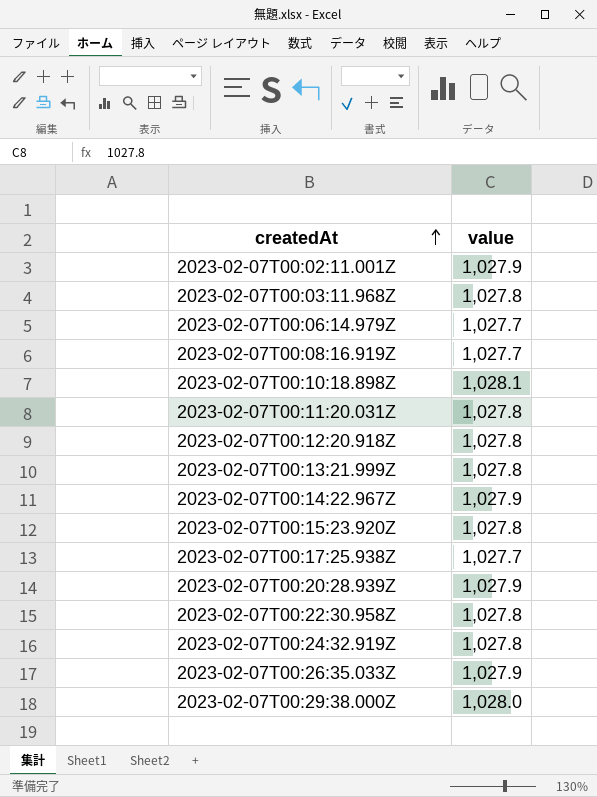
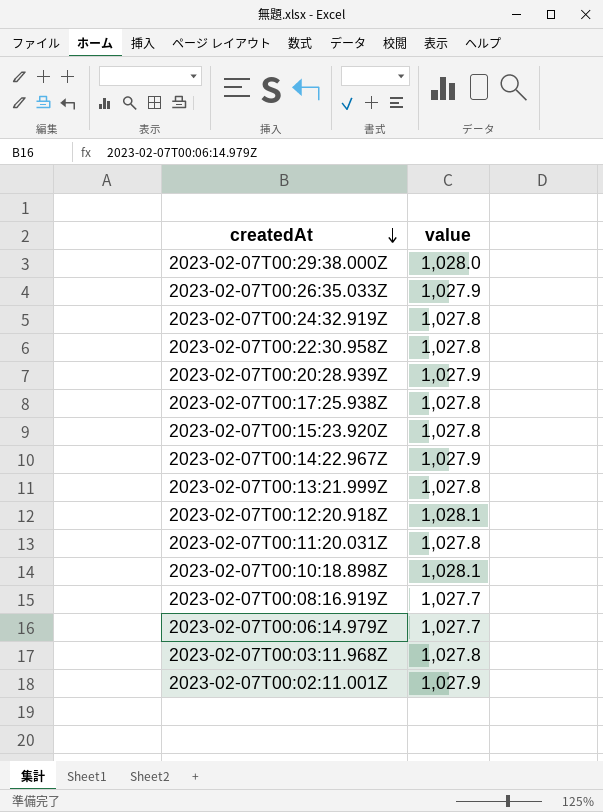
row order: createdAt ascending -> createdAt descending
2023-02-07T00:17:25.938Z | value: 1,027.7 -> 1,027.8
2023-02-07T00:12:20.918Z | value: 1,027.8 -> 1,028.1

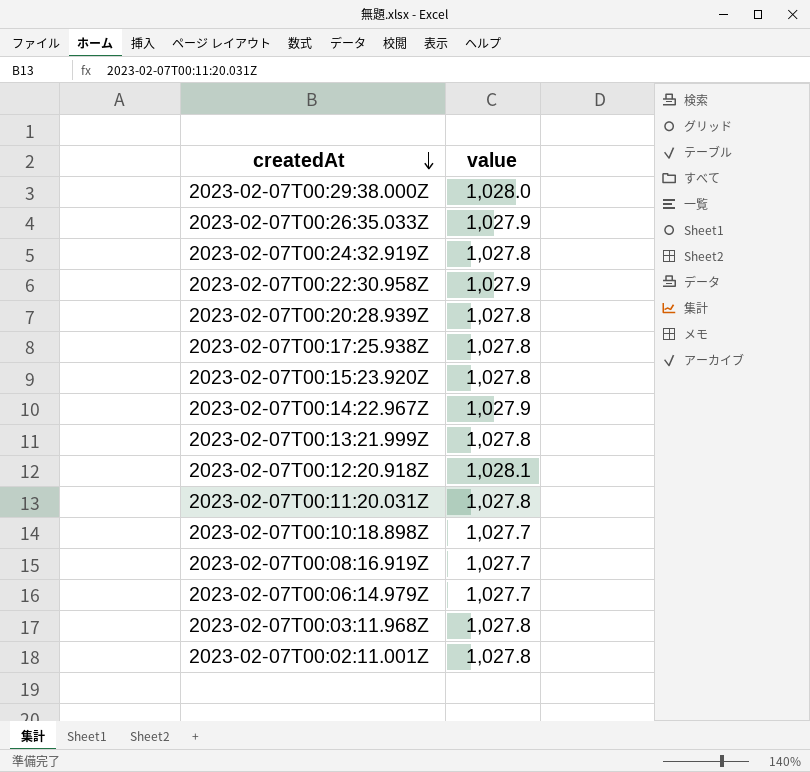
2023-02-07T00:22:30.958Z | value: 1,027.8 -> 1,027.9
2023-02-07T00:20:28.939Z | value: 1,027.9 -> 1,027.8
2023-02-07T00:10:18.898Z | value: 1,028.1 -> 1,027.7
2023-02-07T00:02:11.001Z | value: 1,027.9 -> 1,027.8

